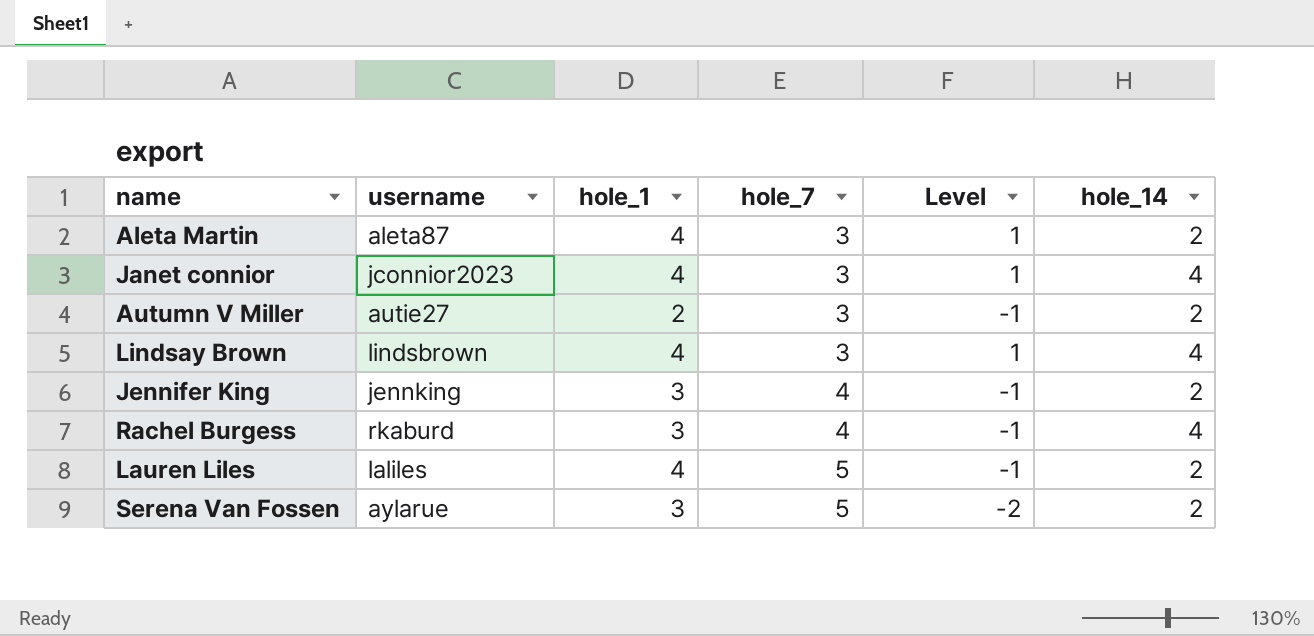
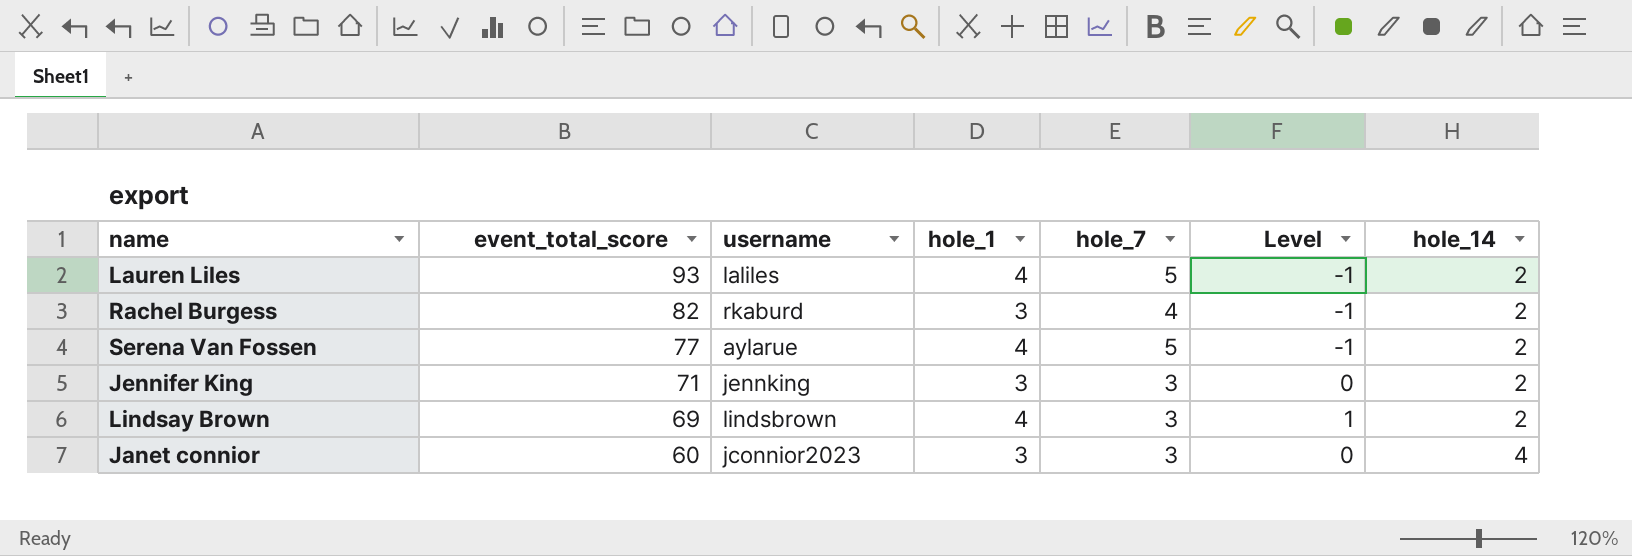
row order: hole_7 ascending -> event_total_score descending
column event_total_score | position: none -> 2
row Aleta Martin: aleta87 | 4 | 3 | 1 | 2 -> none
row Autumn V Miller: autie27 | 2 | 3 | -1 | 2 -> none
Rachel Burgess | hole_14: 4 -> 2
Serena Van Fossen | hole_1: 3 -> 4
Serena Van Fossen | Level: -2 -> -1
Jennifer King | hole_7: 4 -> 3
Jennifer King | Level: -1 -> 0
Lindsay Brown | hole_14: 4 -> 2
Janet connior | hole_1: 4 -> 3
Janet connior | Level: 1 -> 0

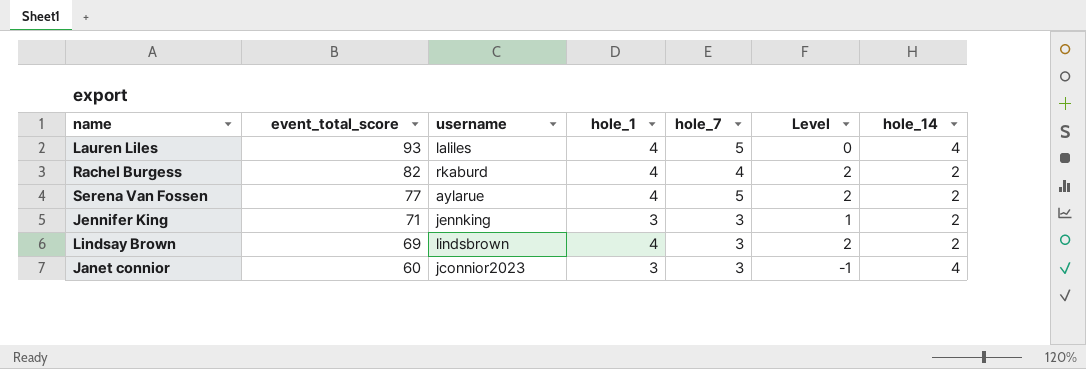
column Level | formula: [hole_1] - [hole_7] -> [hole_1] - [hole_14]
Lauren Liles | hole_14: 2 -> 4
Rachel Burgess | hole_1: 3 -> 4

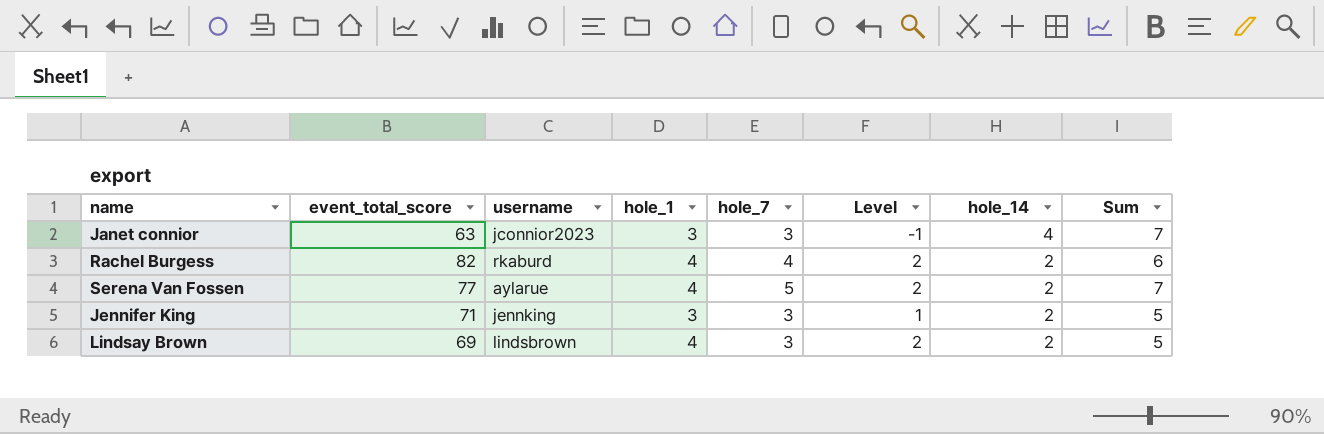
row order: event_total_score descending -> hole_14 descending
column Sum | formula: none -> [hole_7] + [hole_14]
row Lauren Liles: 93 | laliles | 4 | 5 | 0 | 4 -> none
Janet connior | event_total_score: 60 -> 63

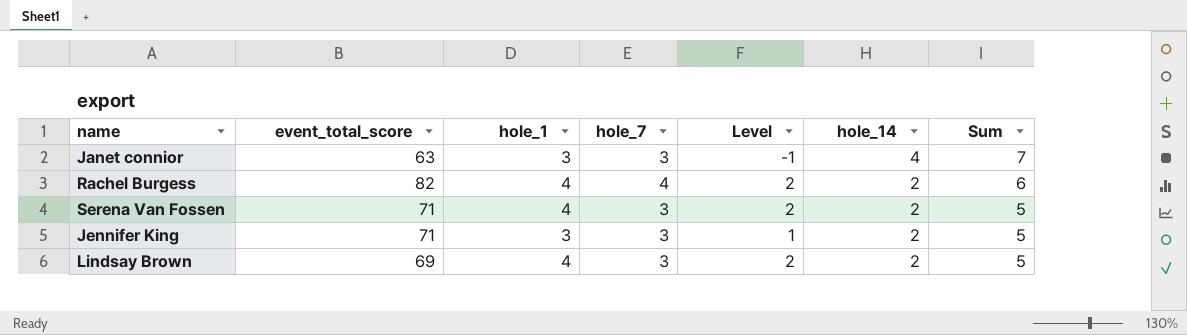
column username | position: 3 -> none
Serena Van Fossen | event_total_score: 77 -> 71
Serena Van Fossen | hole_7: 5 -> 3
Serena Van Fossen | Sum: 7 -> 5

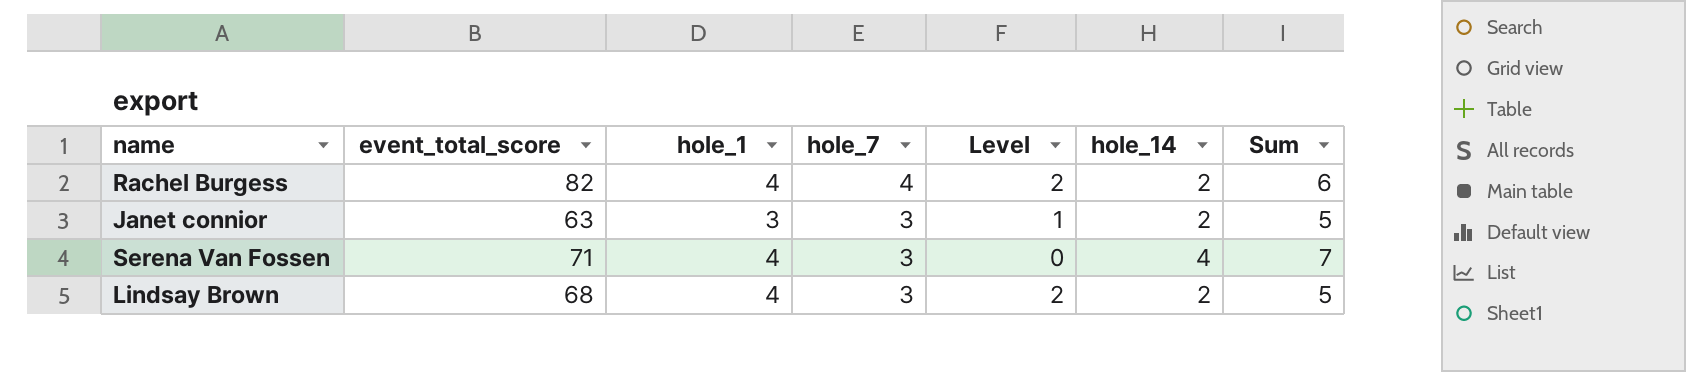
row order: hole_14 descending -> hole_7 descending
row Jennifer King: 71 | 3 | 3 | 1 | 2 | 5 -> none
Janet connior | Level: -1 -> 1
Janet connior | hole_14: 4 -> 2
Janet connior | Sum: 7 -> 5
Serena Van Fossen | Level: 2 -> 0
Serena Van Fossen | hole_14: 2 -> 4
Serena Van Fossen | Sum: 5 -> 7
Lindsay Brown | event_total_score: 69 -> 68

